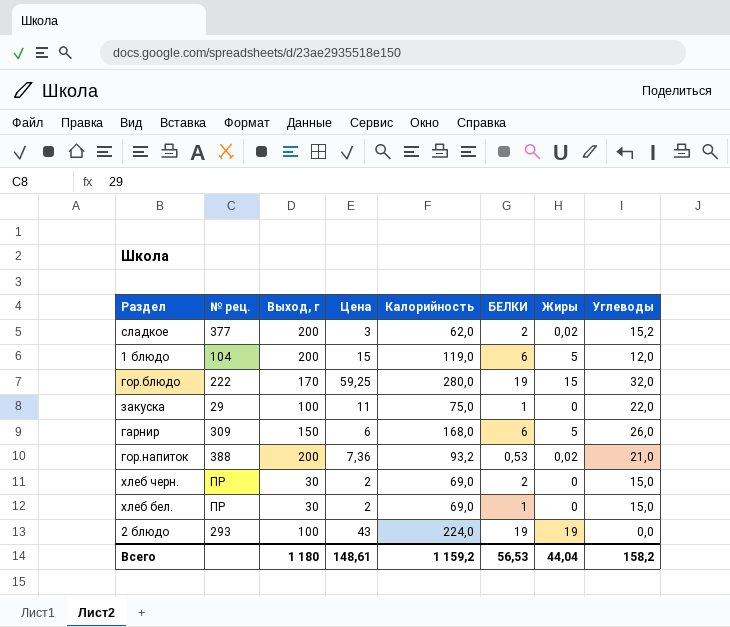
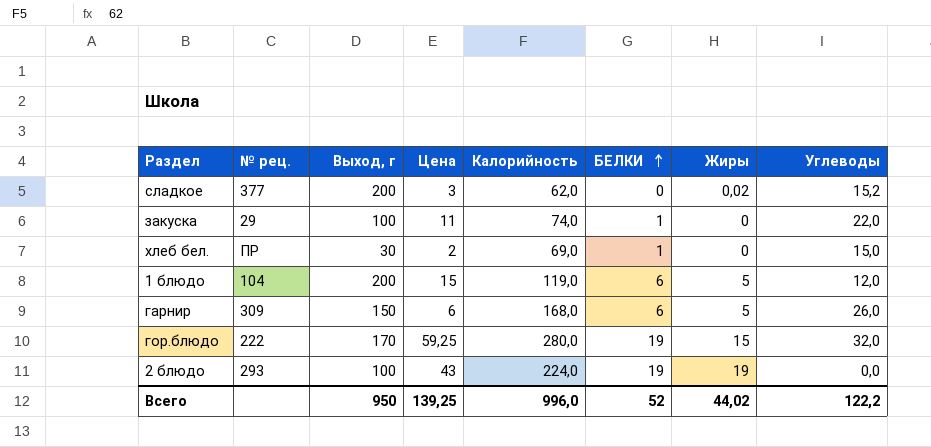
row order: none -> БЕЛКИ ascending
row гор.напиток: 388 | 200 | 7,36 | 93,2 | 0,53 | 0,02 | 21,0 -> none
row хлеб черн.: ПР | 30 | 2 | 69,0 | 2 | 0 | 15,0 -> none
сладкое | БЕЛКИ: 2 -> 0
закуска | Калорийность: 75,0 -> 74,0
Всего | Выход, г: 1 180 -> 950
Всего | Цена: 148,61 -> 139,25
Всего | Калорийность: 1 159,2 -> 996,0
Всего | БЕЛКИ: 56,53 -> 52
Всего | Жиры: 44,04 -> 44,02
Всего | Углеводы: 158,2 -> 122,2

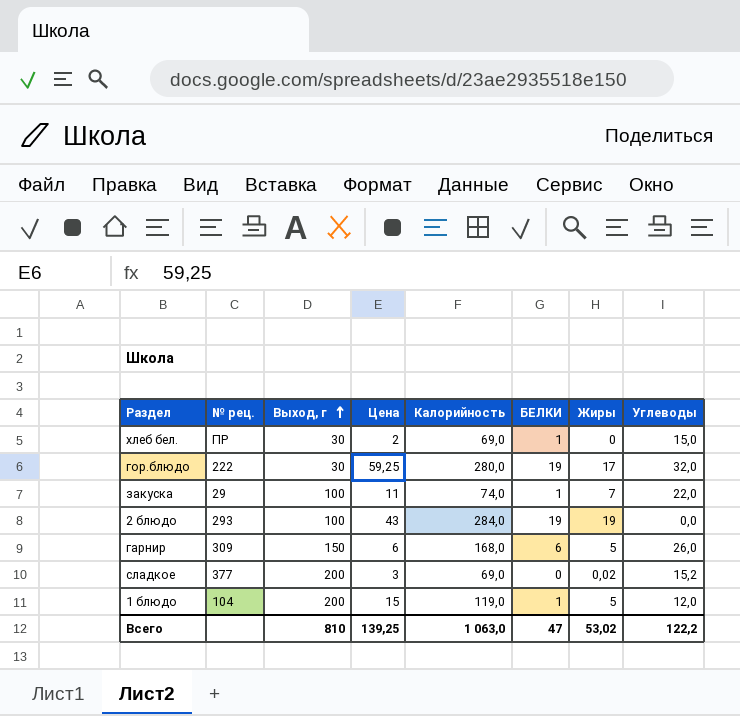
row order: БЕЛКИ ascending -> Выход, г ascending
гор.блюдо | Выход, г: 170 -> 30
гор.блюдо | Жиры: 15 -> 17
закуска | Жиры: 0 -> 7
2 блюдо | Калорийность: 224,0 -> 284,0
сладкое | Калорийность: 62,0 -> 69,0
1 блюдо | БЕЛКИ: 6 -> 1
Всего | Выход, г: 950 -> 810
Всего | Калорийность: 996,0 -> 1 063,0
Всего | БЕЛКИ: 52 -> 47
Всего | Жиры: 44,02 -> 53,02

